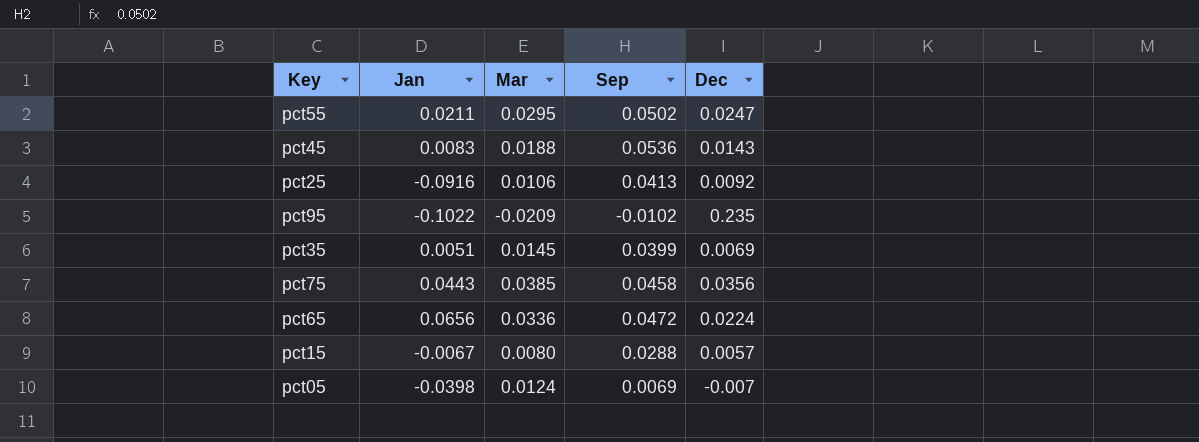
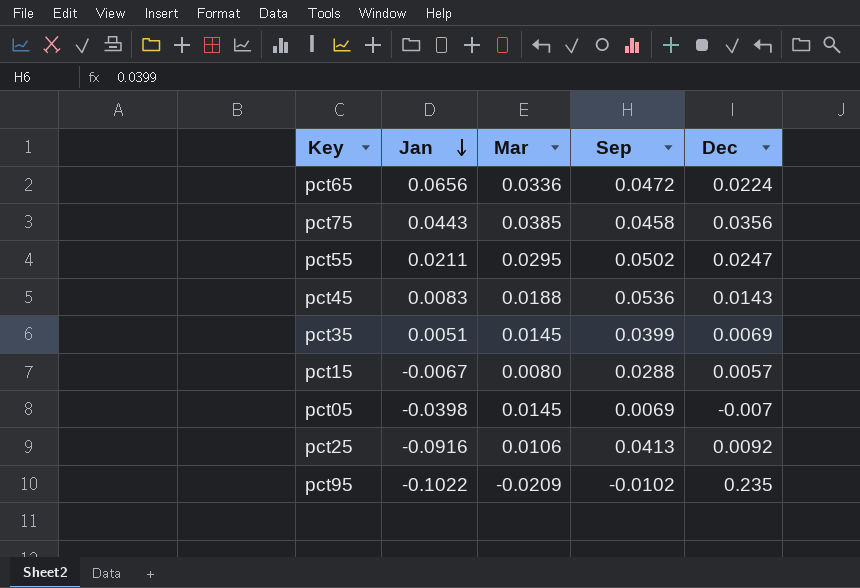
row order: none -> Jan descending
pct05 | Mar: 0.0124 -> 0.0145

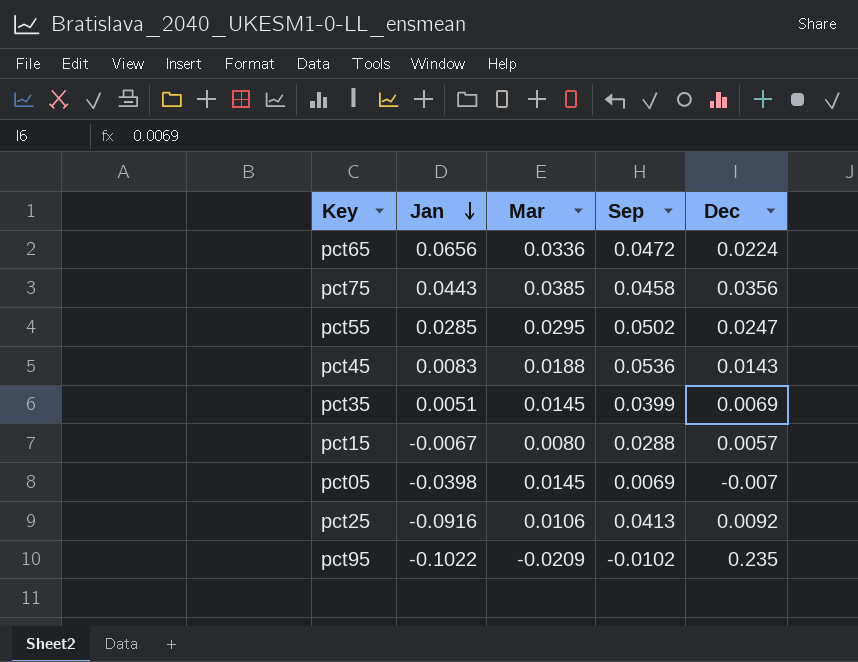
pct55 | Jan: 0.0211 -> 0.0285

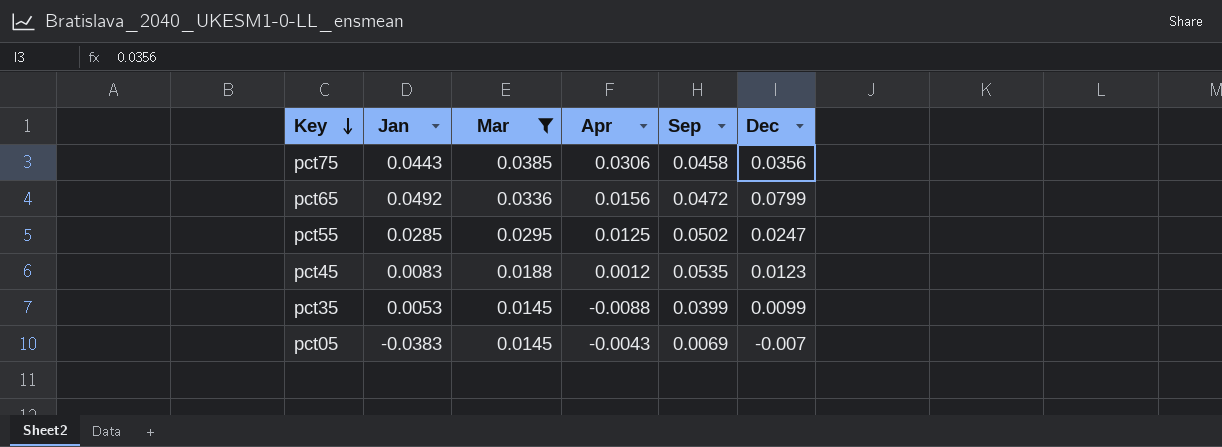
filter: none -> Mar >= 0.0145
row order: Jan descending -> Key descending
column Apr | position: none -> 4
pct65 | Jan: 0.0656 -> 0.0492
pct65 | Dec: 0.0224 -> 0.0799
pct45 | Sep: 0.0536 -> 0.0535
pct45 | Dec: 0.0143 -> 0.0123
pct35 | Jan: 0.0051 -> 0.0053
pct35 | Dec: 0.0069 -> 0.0099
pct05 | Jan: -0.0398 -> -0.0383

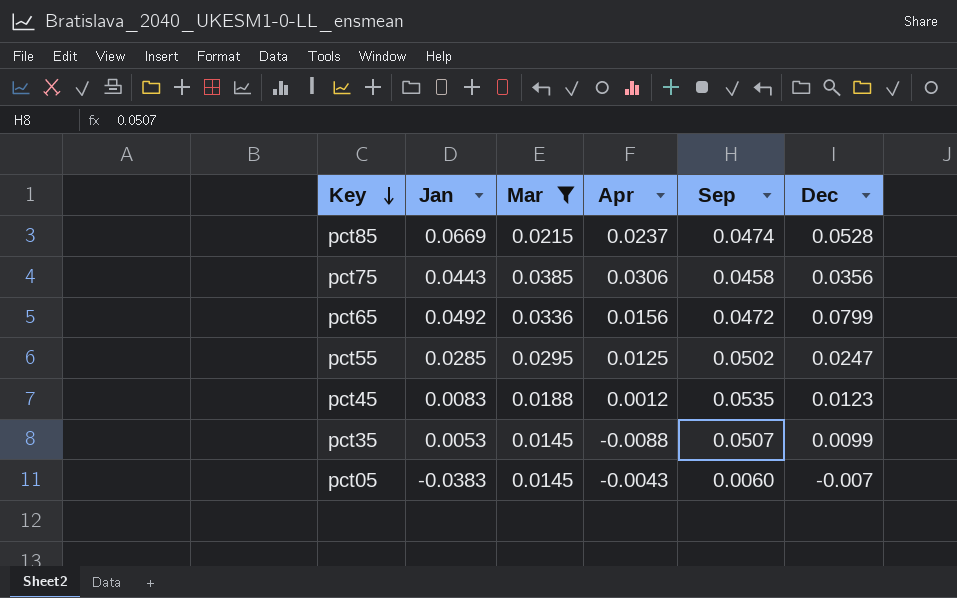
row pct85: none -> 0.0669 | 0.0215 | 0.0237 | 0.0474 | 0.0528
pct35 | Sep: 0.0399 -> 0.0507
pct05 | Sep: 0.0069 -> 0.0060

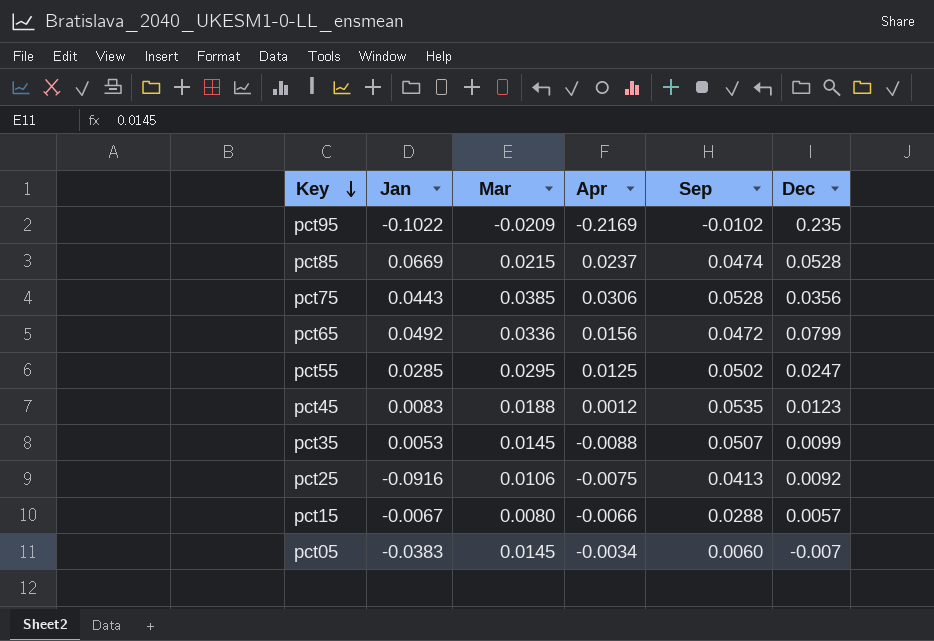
filter: Mar >= 0.0145 -> none
pct75 | Sep: 0.0458 -> 0.0528
pct05 | Apr: -0.0043 -> -0.0034

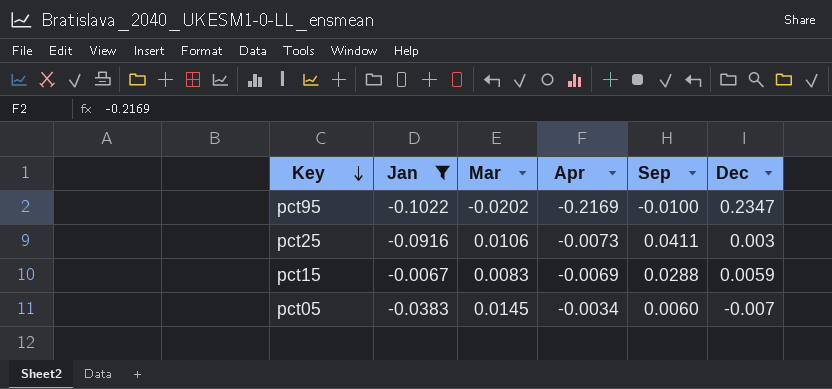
filter: none -> Jan <= -0.0067
pct95 | Mar: -0.0209 -> -0.0202
pct95 | Sep: -0.0102 -> -0.0100
pct95 | Dec: 0.235 -> 0.2347
pct25 | Apr: -0.0075 -> -0.0073
pct25 | Sep: 0.0413 -> 0.0411
pct25 | Dec: 0.0092 -> 0.003
pct15 | Mar: 0.0080 -> 0.0083
pct15 | Apr: -0.0066 -> -0.0069
pct15 | Dec: 0.0057 -> 0.0059

